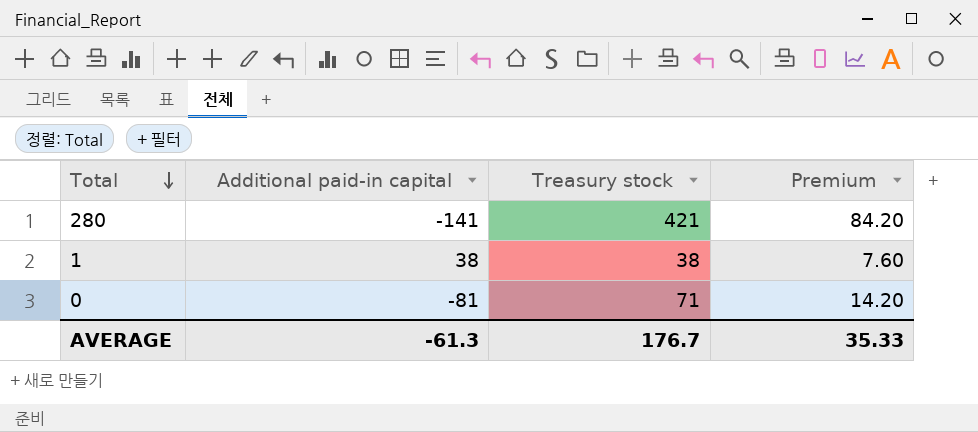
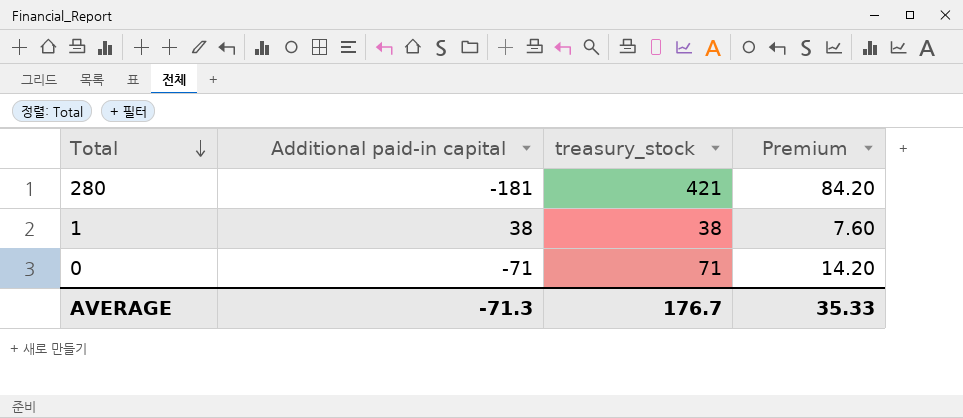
column name: Treasury stock -> treasury_stock
280 | Additional paid-in capital: -141 -> -181
0 | Additional paid-in capital: -81 -> -71
AVERAGE | Additional paid-in capital: -61.3 -> -71.3

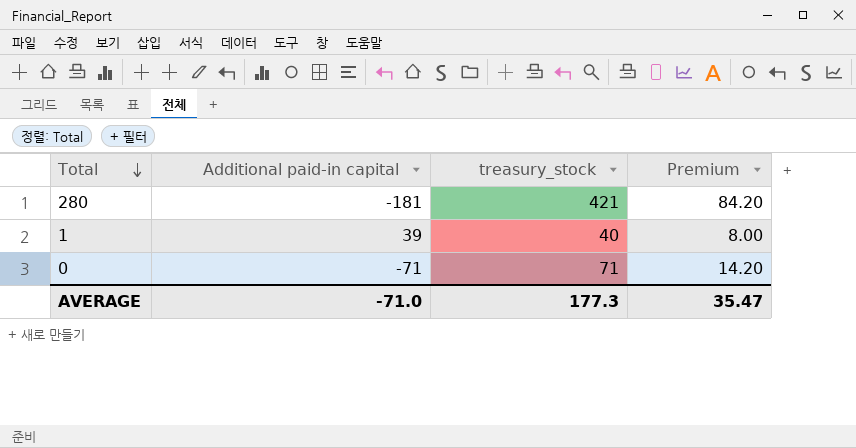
1 | Additional paid-in capital: 38 -> 39
1 | treasury_stock: 38 -> 40
1 | Premium: 7.60 -> 8.00
AVERAGE | Additional paid-in capital: -71.3 -> -71.0
AVERAGE | treasury_stock: 176.7 -> 177.3
AVERAGE | Premium: 35.33 -> 35.47

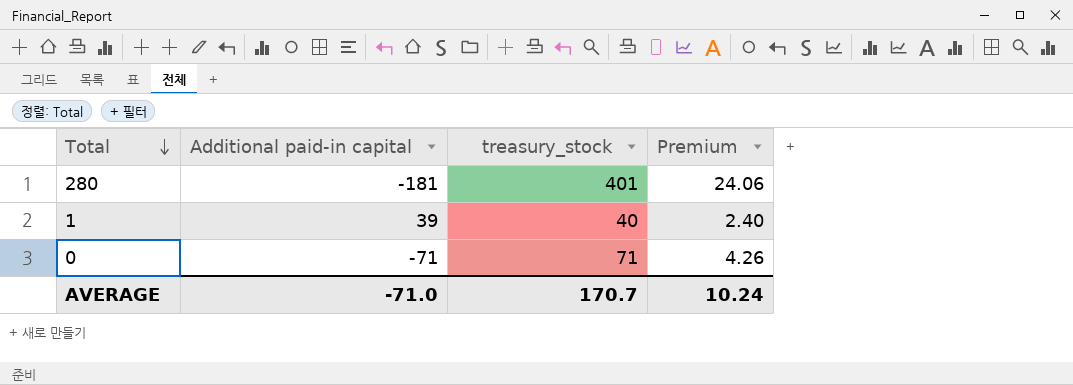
column Premium | formula: [treasury_stock] * 0.2 -> [treasury_stock] * 0.06
280 | treasury_stock: 421 -> 401
AVERAGE | treasury_stock: 177.3 -> 170.7
AVERAGE | Premium: 35.47 -> 10.24

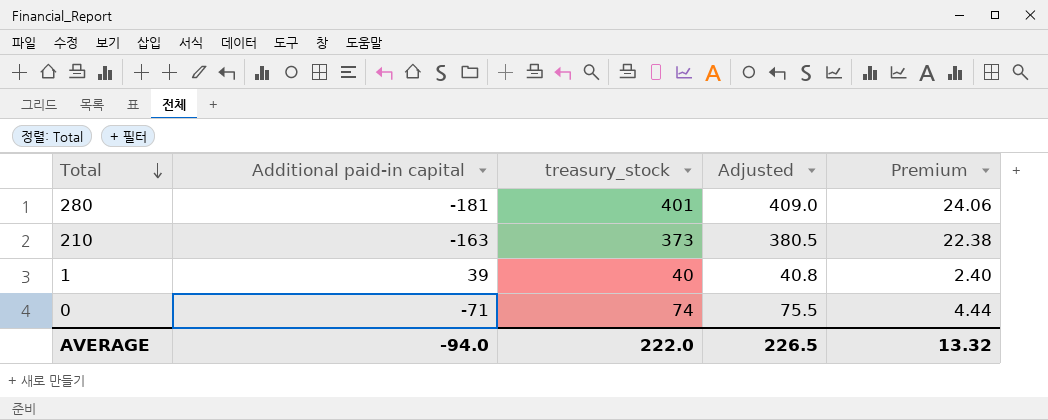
column Adjusted | formula: none -> [treasury_stock] * 1.02
row 210: none -> -163 | 373 | 380.5 | 22.38
0 | treasury_stock: 71 -> 74
0 | Premium: 4.26 -> 4.44
AVERAGE | Additional paid-in capital: -71.0 -> -94.0
AVERAGE | treasury_stock: 170.7 -> 222.0
AVERAGE | Premium: 10.24 -> 13.32

